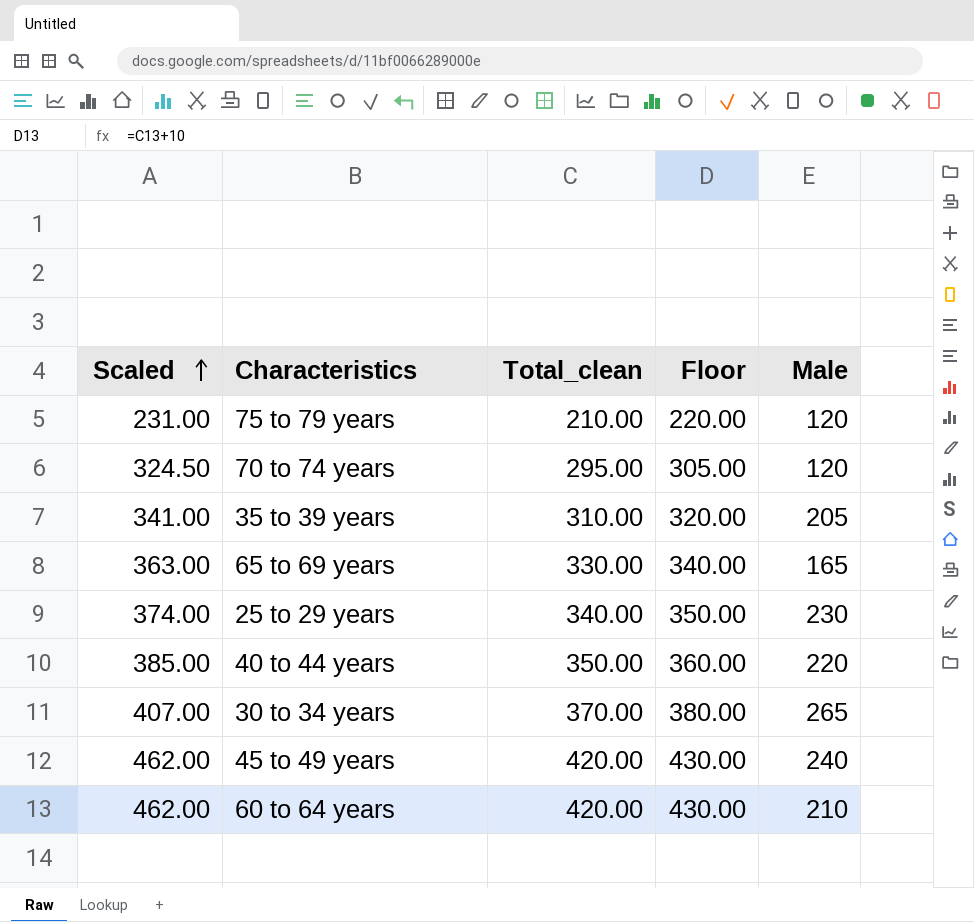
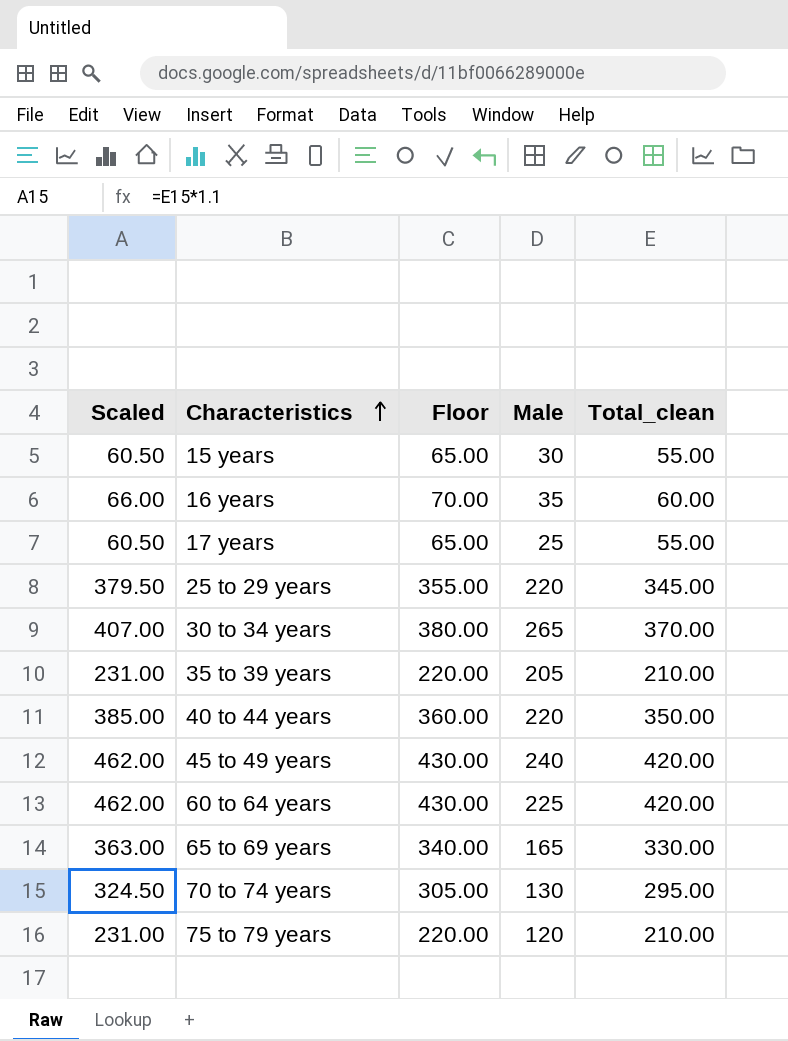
row order: Scaled ascending -> Characteristics ascending
column Total_clean | position: 3 -> 5
row 15 years: none -> 60.50 | 65.00 | 30 | 55.00
row 16 years: none -> 66.00 | 70.00 | 35 | 60.00
row 17 years: none -> 60.50 | 65.00 | 25 | 55.00
25 to 29 years | Scaled: 374.00 -> 379.50
25 to 29 years | Floor: 350.00 -> 355.00
25 to 29 years | Male: 230 -> 220
25 to 29 years | Total_clean: 340.00 -> 345.00
35 to 39 years | Scaled: 341.00 -> 231.00
35 to 39 years | Floor: 320.00 -> 220.00
35 to 39 years | Total_clean: 310.00 -> 210.00
60 to 64 years | Male: 210 -> 225
70 to 74 years | Male: 120 -> 130

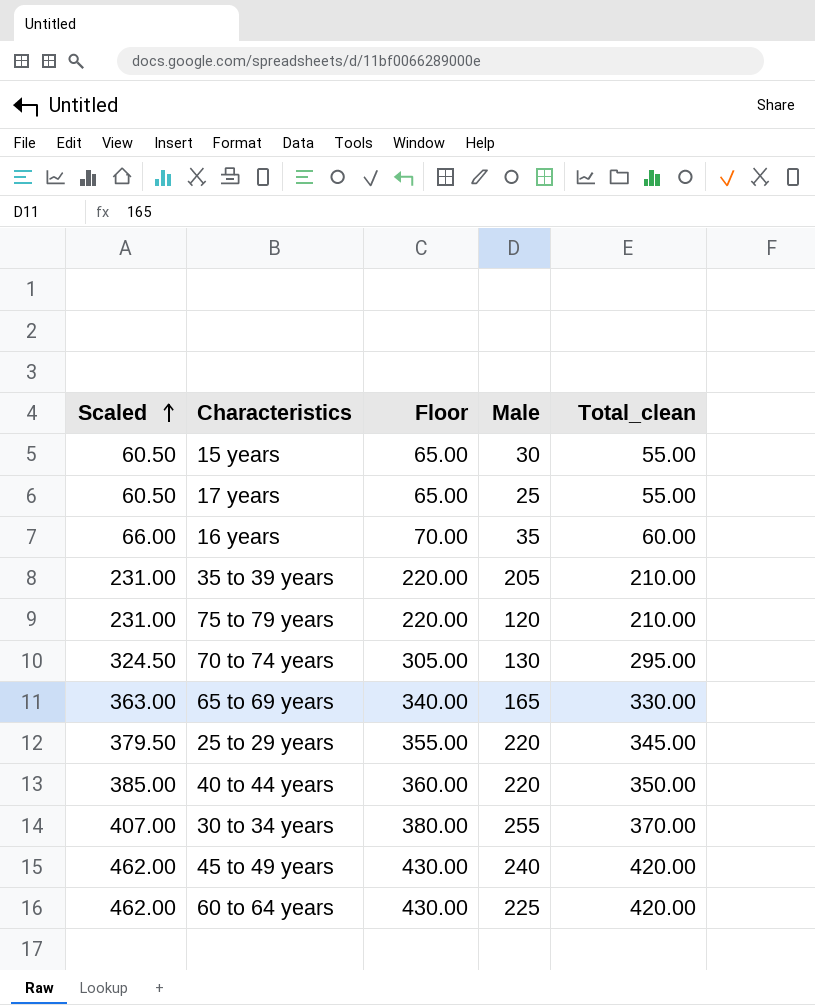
row order: Characteristics ascending -> Scaled ascending
30 to 34 years | Male: 265 -> 255

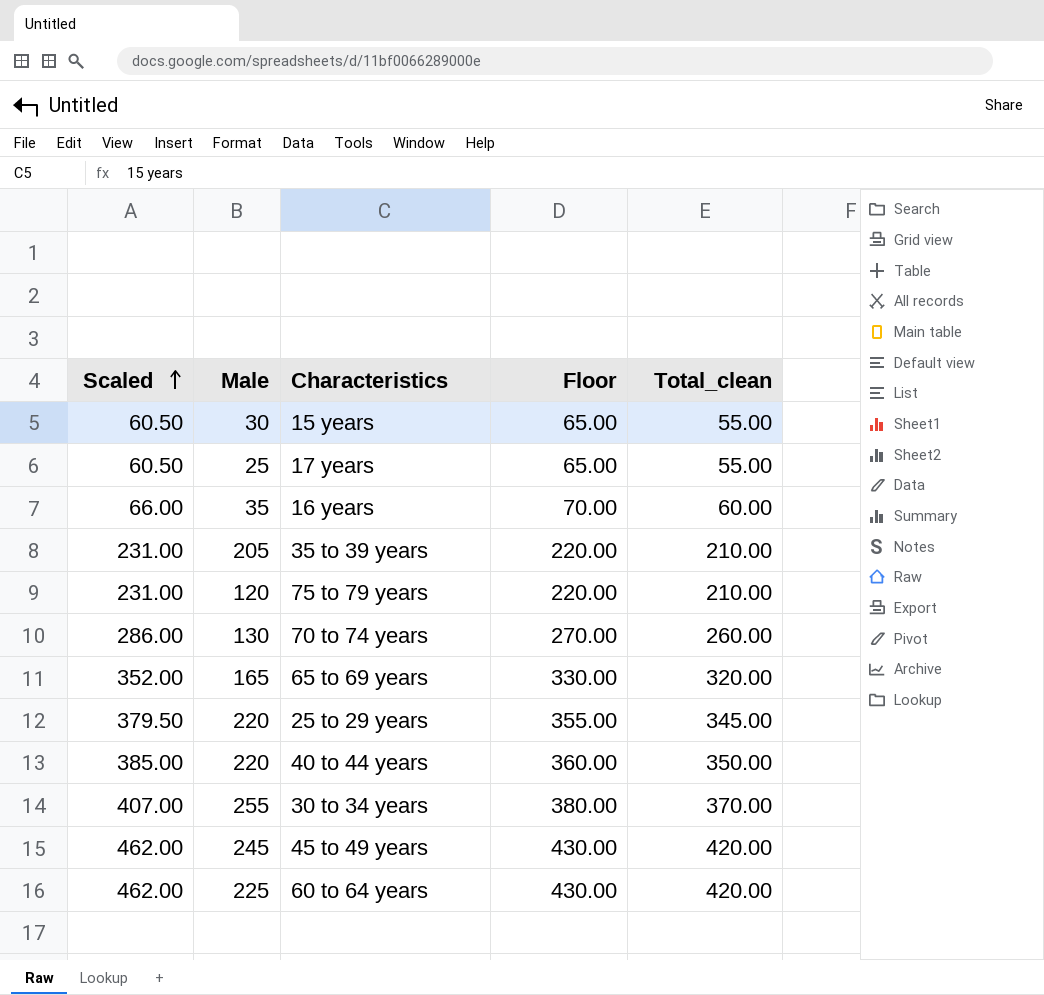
column Male | position: 4 -> 2
70 to 74 years | Scaled: 324.50 -> 286.00
70 to 74 years | Floor: 305.00 -> 270.00
70 to 74 years | Total_clean: 295.00 -> 260.00
65 to 69 years | Scaled: 363.00 -> 352.00
65 to 69 years | Floor: 340.00 -> 330.00
65 to 69 years | Total_clean: 330.00 -> 320.00
45 to 49 years | Male: 240 -> 245

